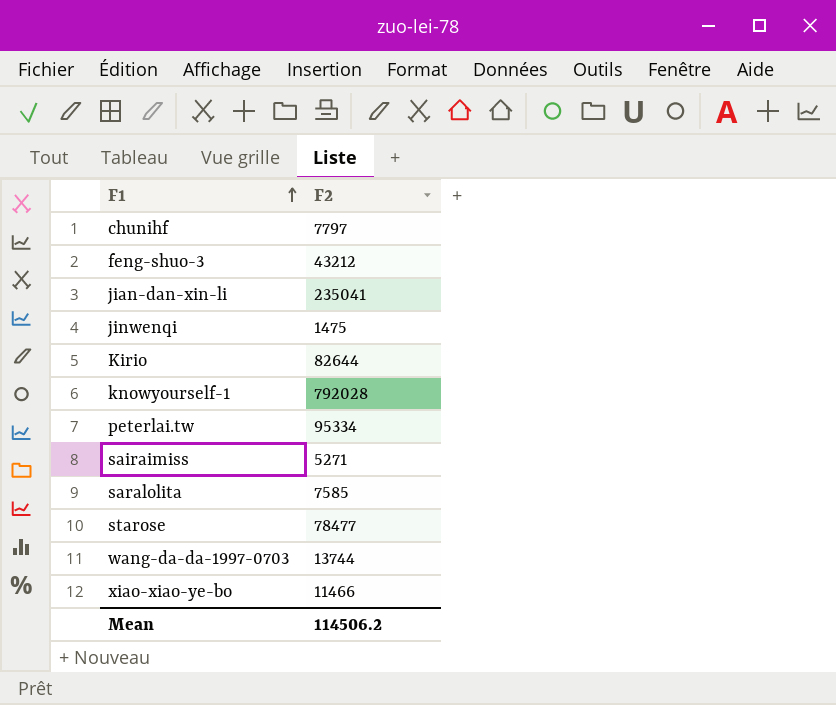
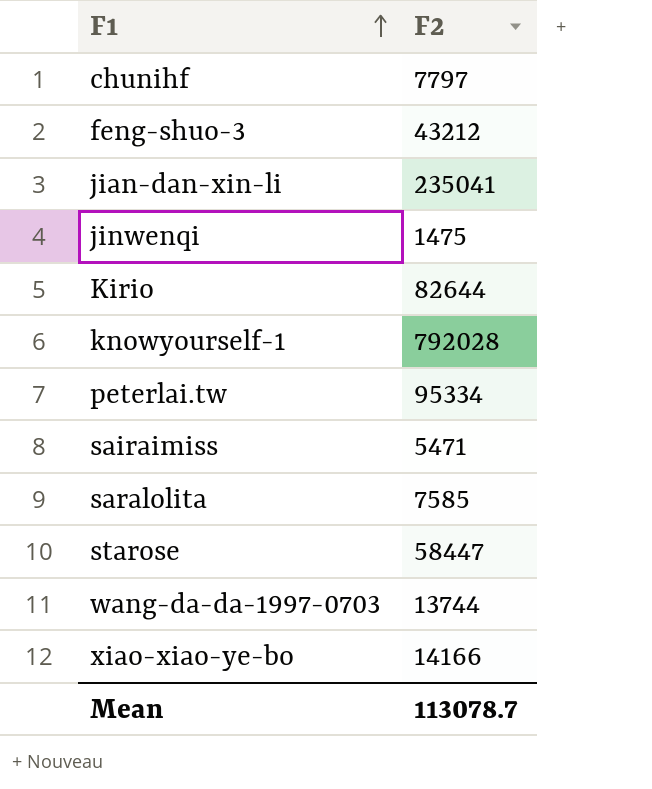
sairaimiss | F2: 5271 -> 5471
starose | F2: 78477 -> 58447
xiao-xiao-ye-bo | F2: 11466 -> 14166
Mean | F2: 114506.2 -> 113078.7

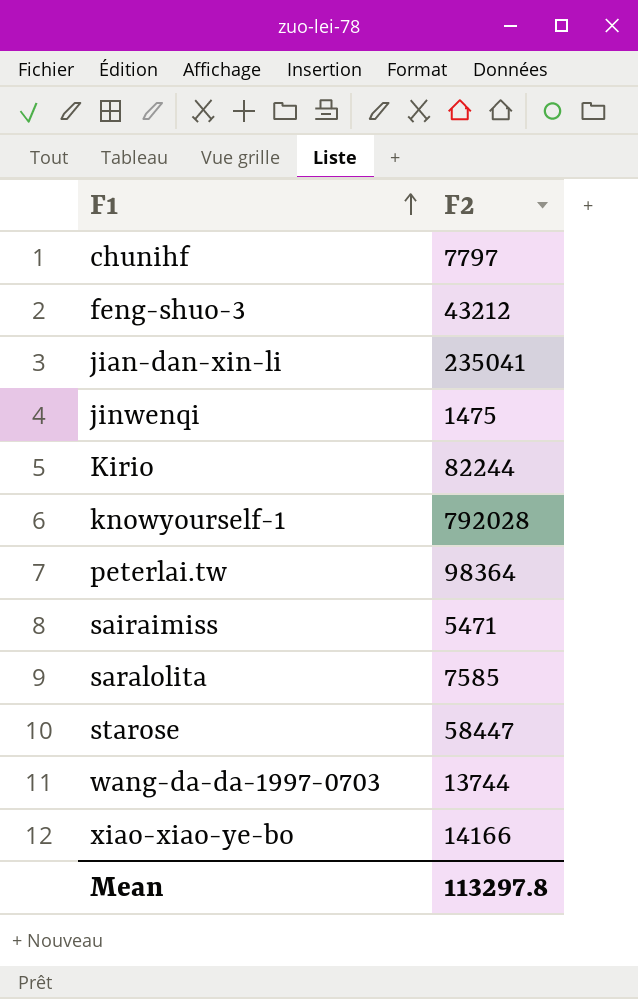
Kirio | F2: 82644 -> 82244
peterlai.tw | F2: 95334 -> 98364
Mean | F2: 113078.7 -> 113297.8

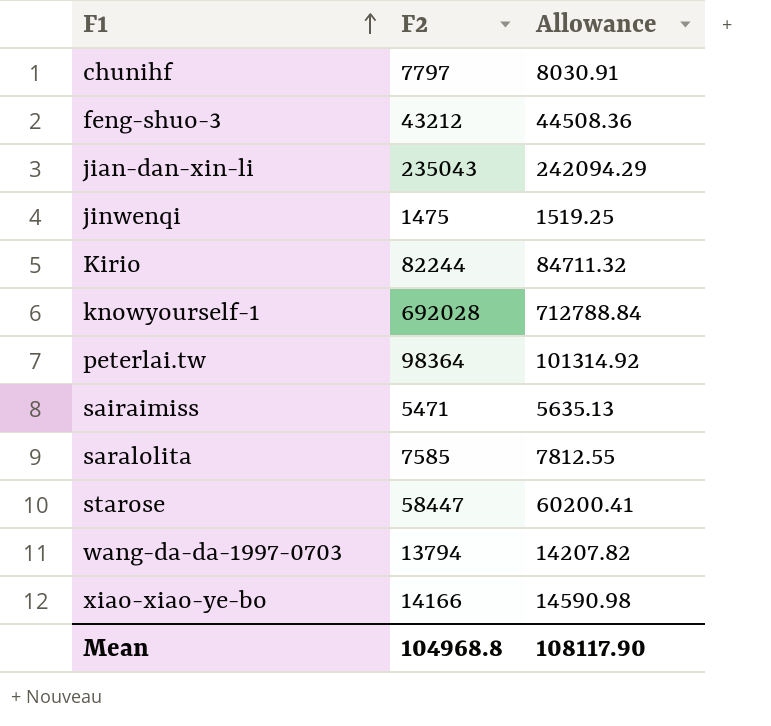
column Allowance | formula: none -> [F2] * 1.03
jian-dan-xin-li | F2: 235041 -> 235043
knowyourself-1 | F2: 792028 -> 692028
wang-da-da-1997-0703 | F2: 13744 -> 13794
Mean | F2: 113297.8 -> 104968.8

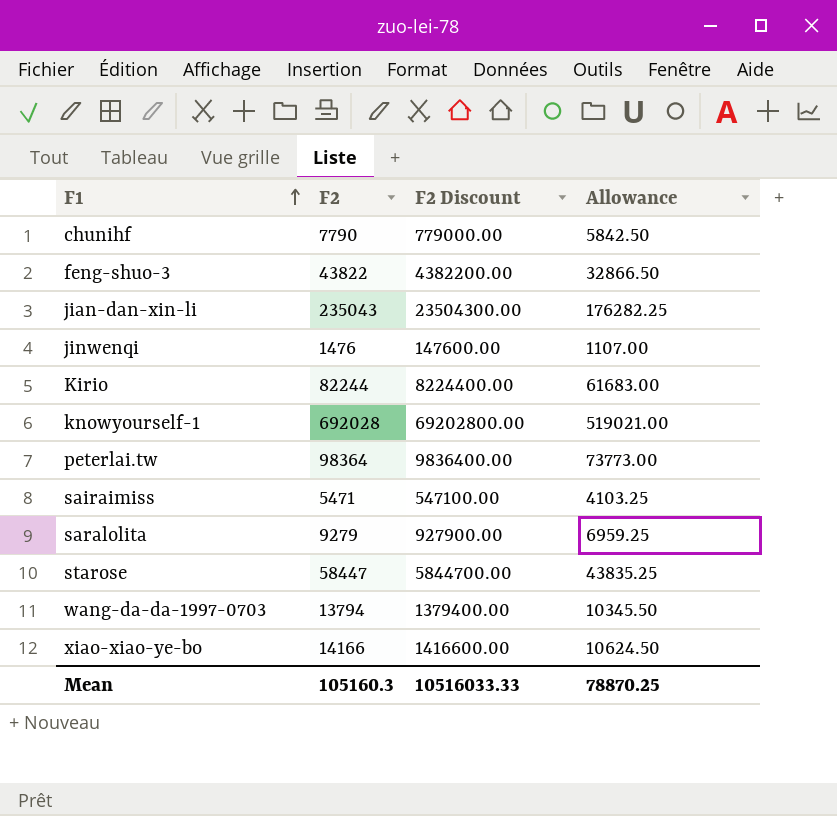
column F2 Discount | formula: none -> [F2] * 100
column Allowance | formula: [F2] * 1.03 -> [F2] * 0.75
chunihf | F2: 7797 -> 7790
feng-shuo-3 | F2: 43212 -> 43822
jinwenqi | F2: 1475 -> 1476
saralolita | F2: 7585 -> 9279
Mean | F2: 104968.8 -> 105160.3
Mean | Allowance: 108117.90 -> 78870.25

